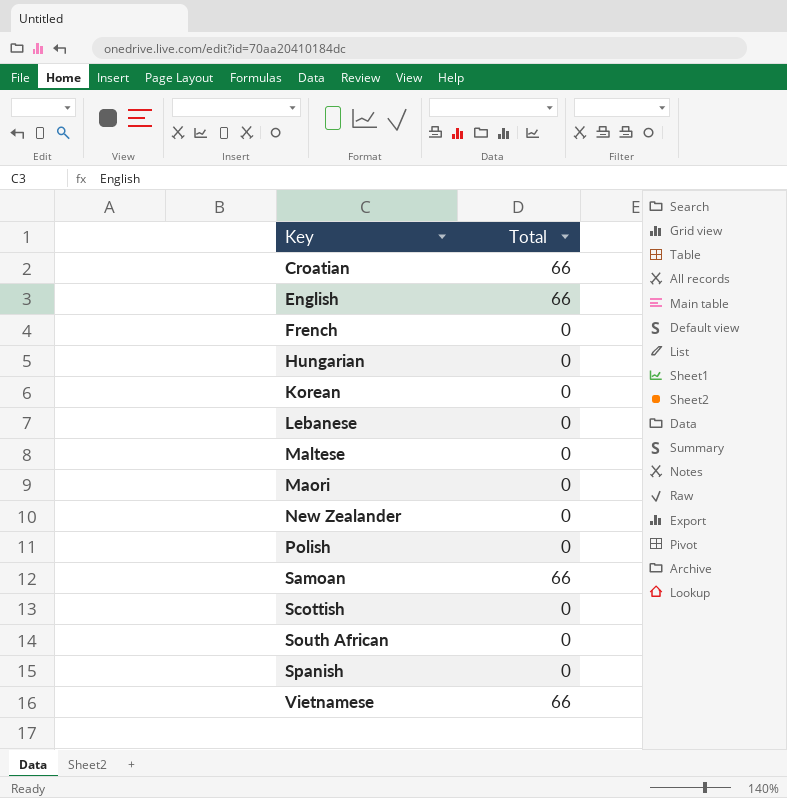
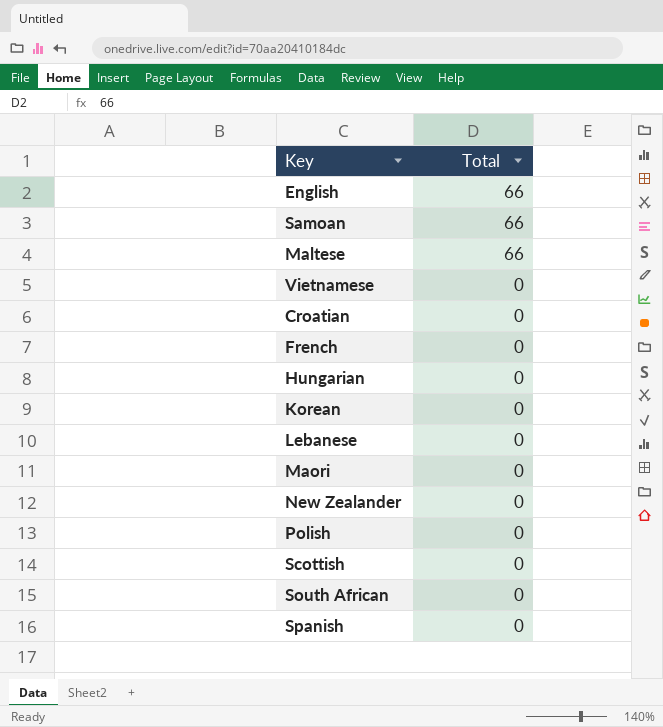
row order: Key ascending -> Total descending
Maltese | Total: 0 -> 66
Vietnamese | Total: 66 -> 0
Croatian | Total: 66 -> 0

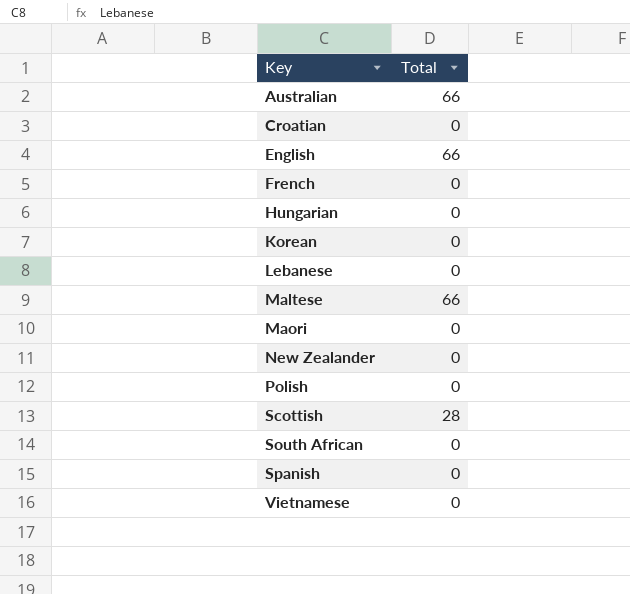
row order: Total descending -> Key ascending
row Samoan: 66 -> none
row Australian: none -> 66
Scottish | Total: 0 -> 28

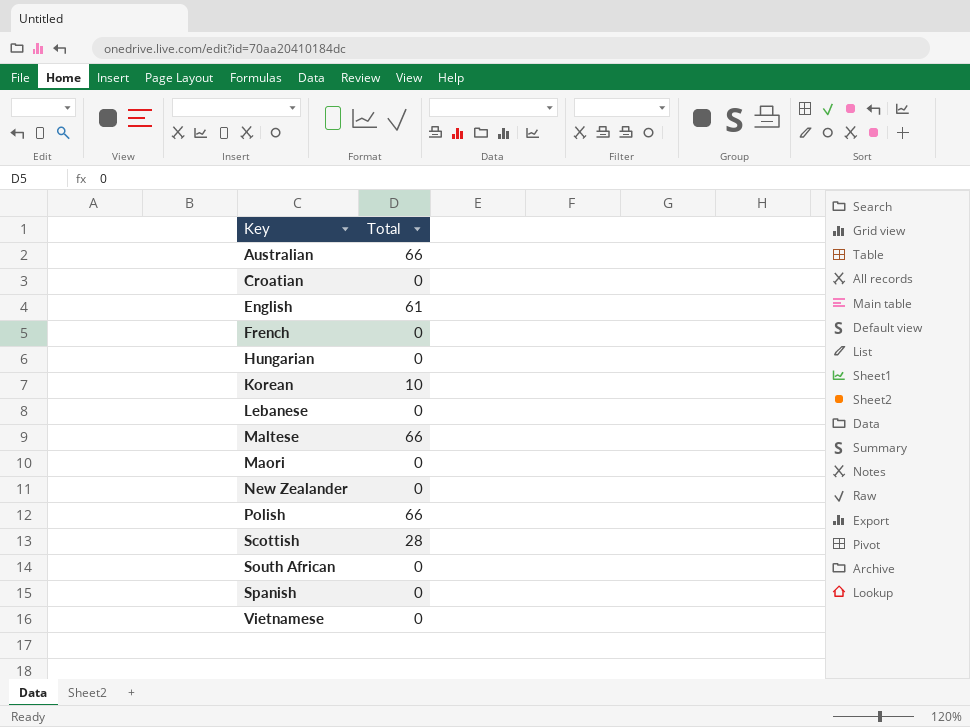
English | Total: 66 -> 61
Korean | Total: 0 -> 10
Polish | Total: 0 -> 66

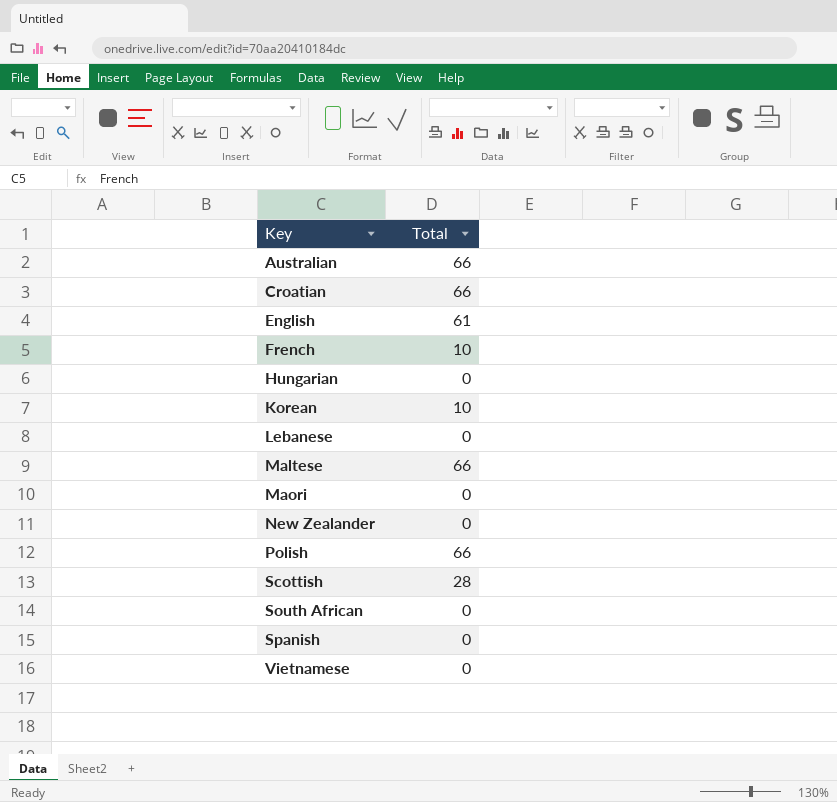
Croatian | Total: 0 -> 66
French | Total: 0 -> 10

